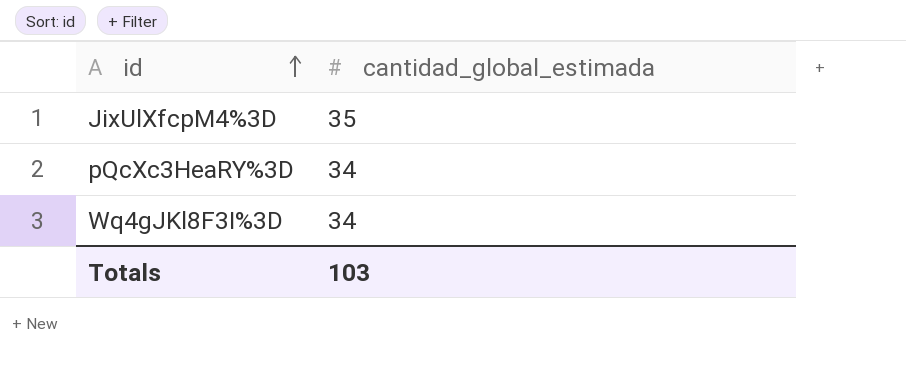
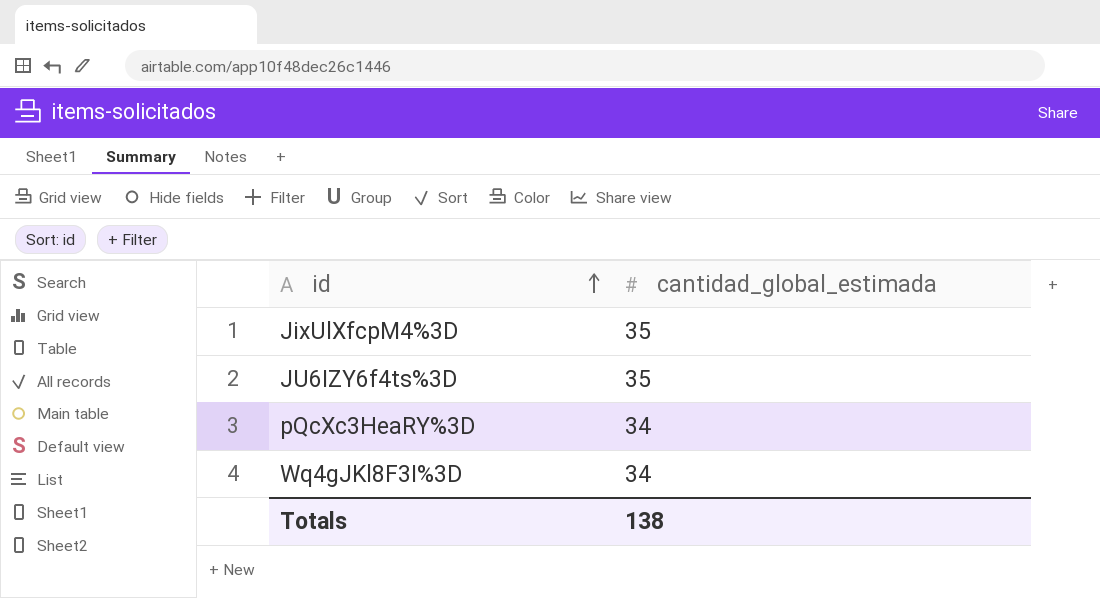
row JU6IZY6f4ts%3D: none -> 35
Totals | cantidad_global_estimada: 103 -> 138

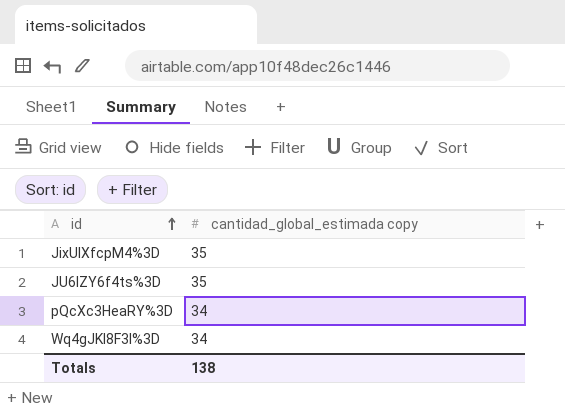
column name: cantidad_global_estimada -> cantidad_global_estimada copy

